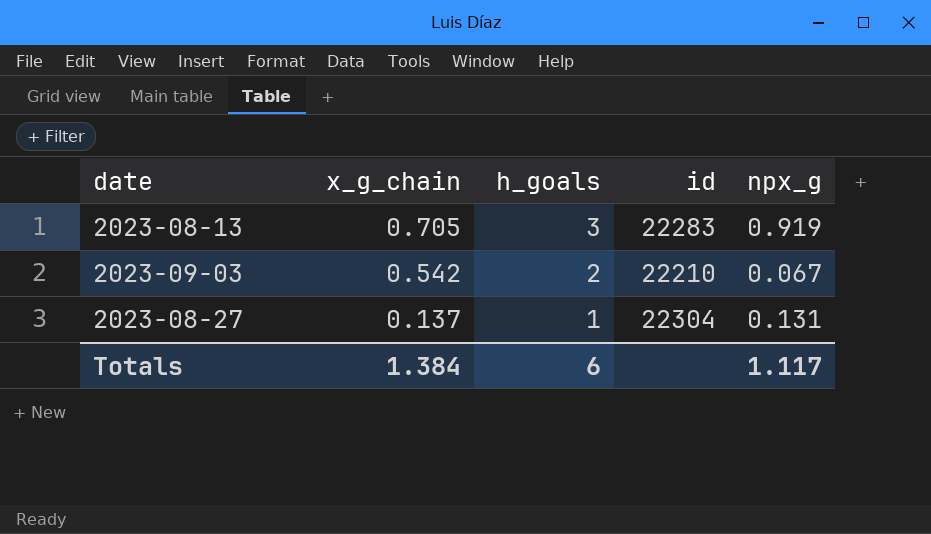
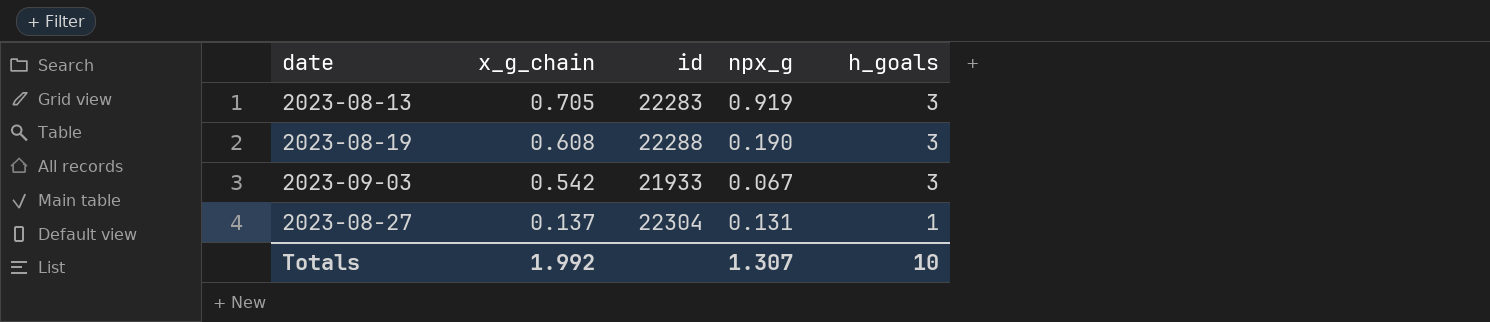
column h_goals | position: 3 -> 5
row 2023-08-19: none -> 0.608 | 22288 | 0.190 | 3
2023-09-03 | id: 22210 -> 21933
2023-09-03 | h_goals: 2 -> 3
Totals | x_g_chain: 1.384 -> 1.992
Totals | npx_g: 1.117 -> 1.307
Totals | h_goals: 6 -> 10

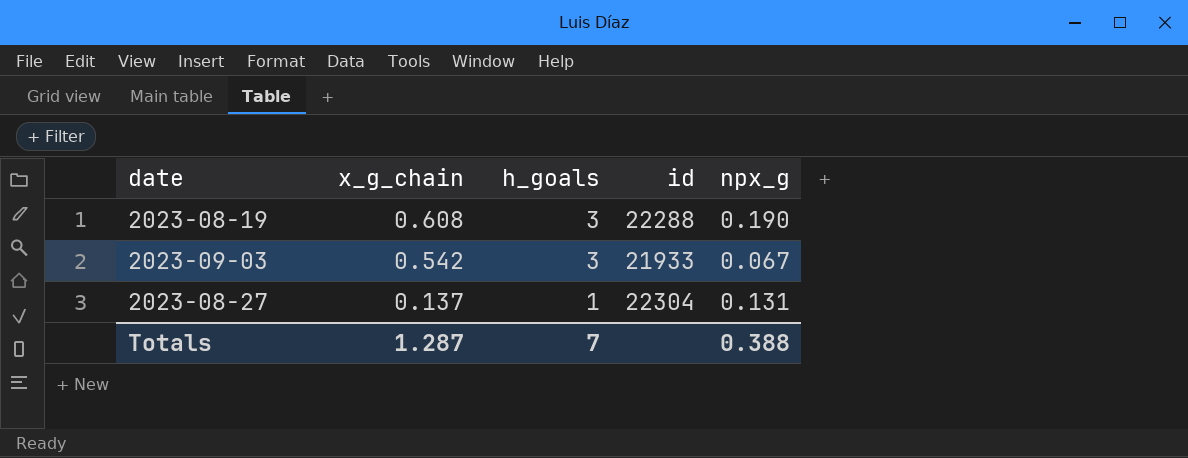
column h_goals | position: 5 -> 3
row 2023-08-13: 0.705 | 22283 | 0.919 | 3 -> none
Totals | x_g_chain: 1.992 -> 1.287
Totals | h_goals: 10 -> 7
Totals | npx_g: 1.307 -> 0.388

